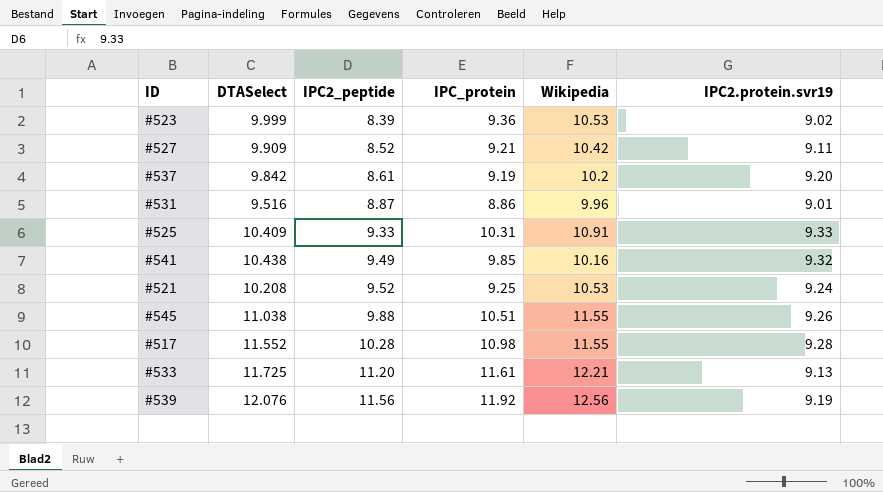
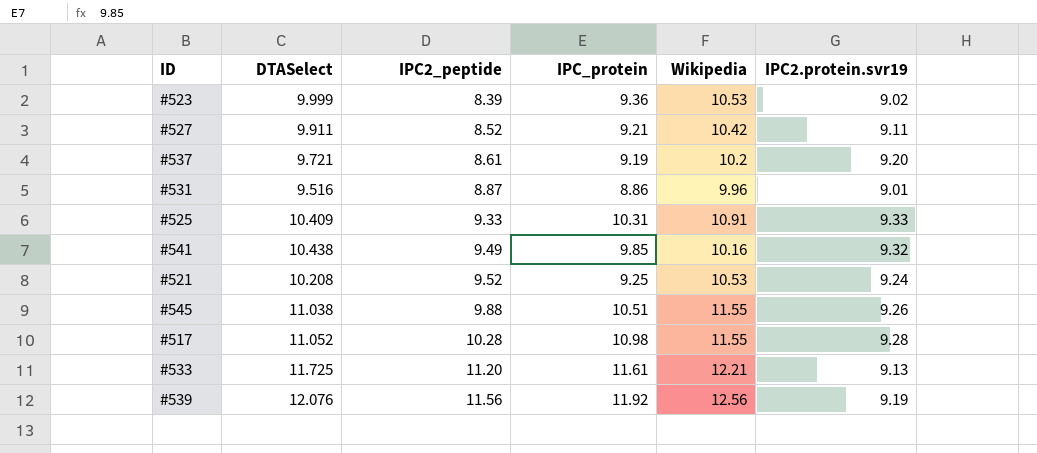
#527 | DTASelect: 9.909 -> 9.911
#537 | DTASelect: 9.842 -> 9.721
#517 | DTASelect: 11.552 -> 11.052

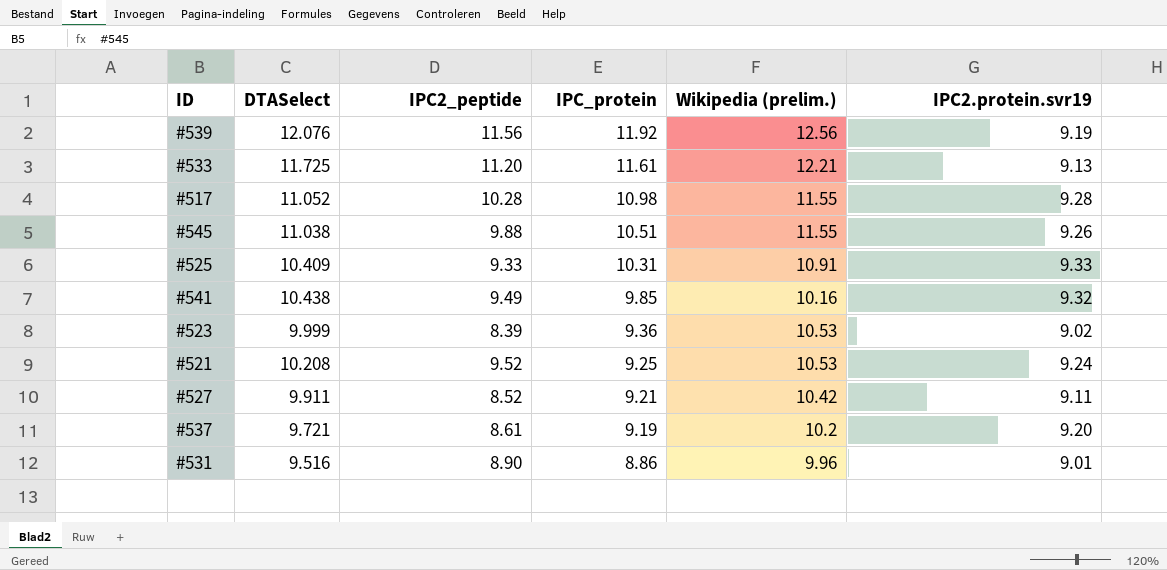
row order: IPC2_peptide ascending -> IPC_protein descending
column name: Wikipedia -> Wikipedia (prelim.)
#531 | IPC2_peptide: 8.87 -> 8.90

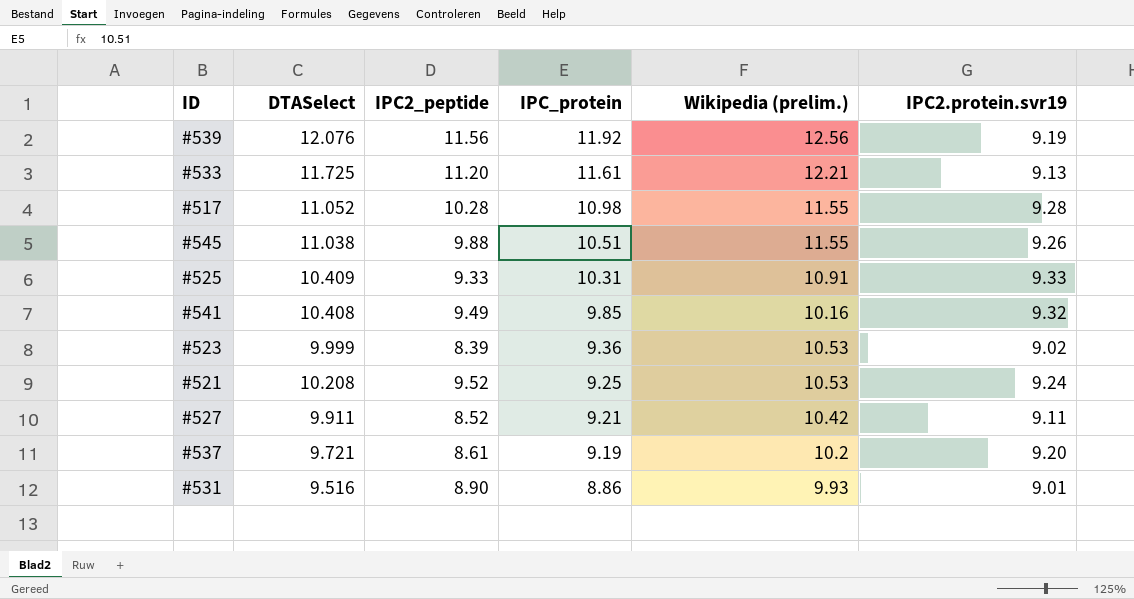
#541 | DTASelect: 10.438 -> 10.408
#531 | Wikipedia (prelim.): 9.96 -> 9.93

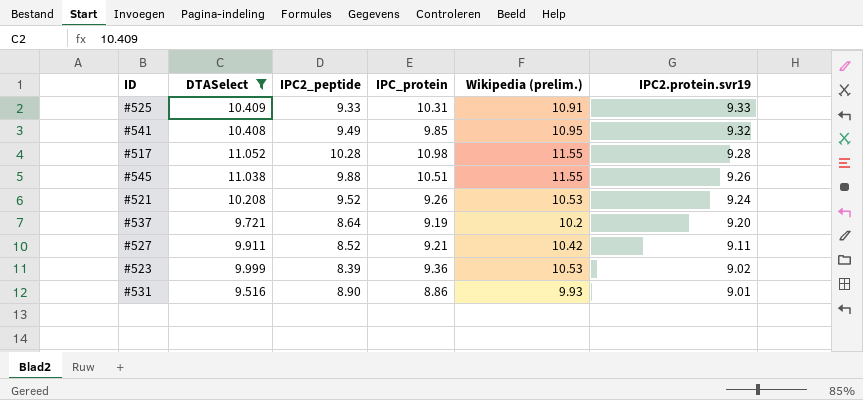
filter: none -> DTASelect <= 11.052
row order: IPC_protein descending -> IPC2.protein.svr19 descending
#541 | Wikipedia (prelim.): 10.16 -> 10.95
#521 | IPC_protein: 9.25 -> 9.26
#537 | IPC2_peptide: 8.61 -> 8.64

